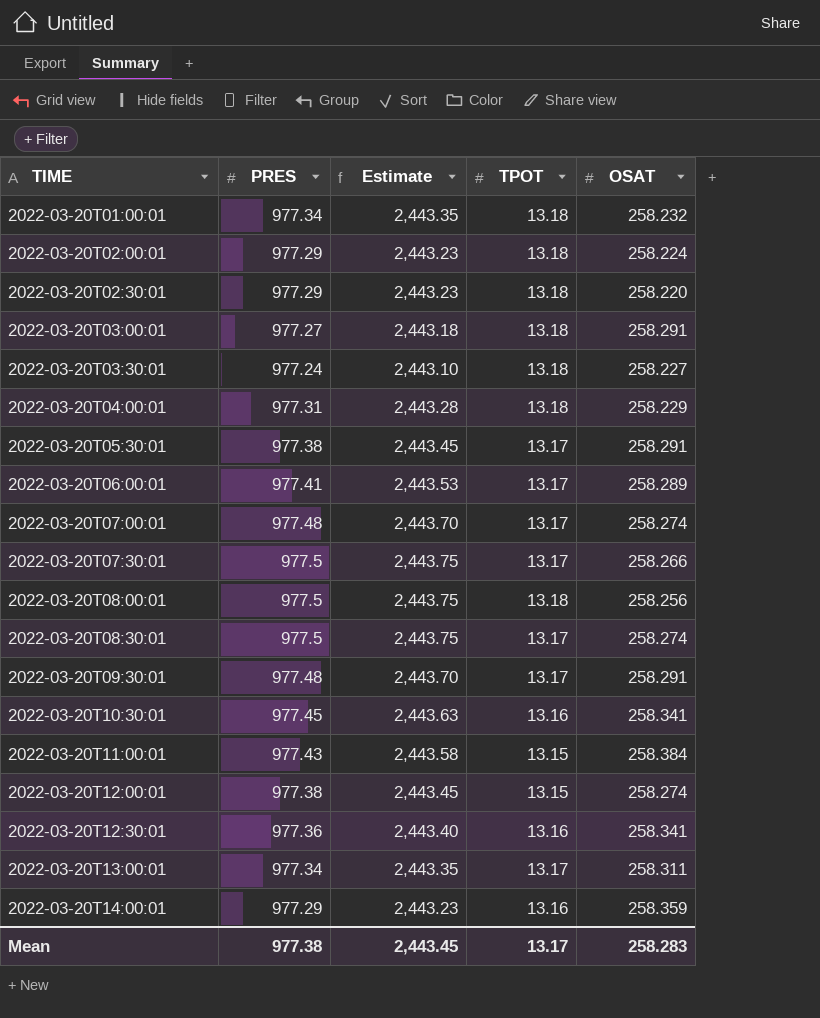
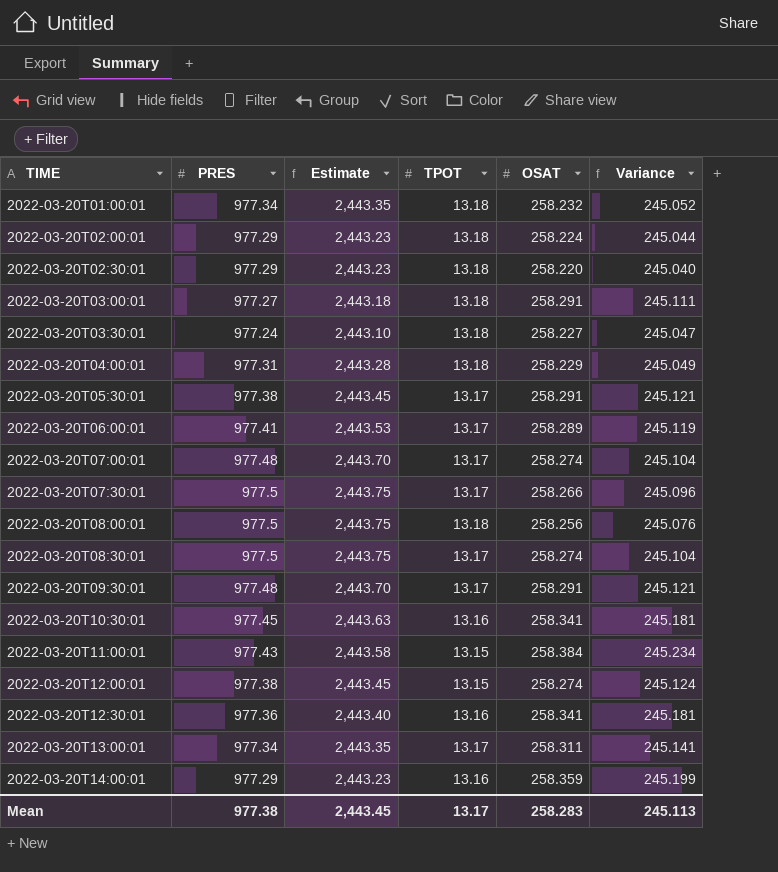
column Variance | formula: none -> [OSAT] - [TPOT]

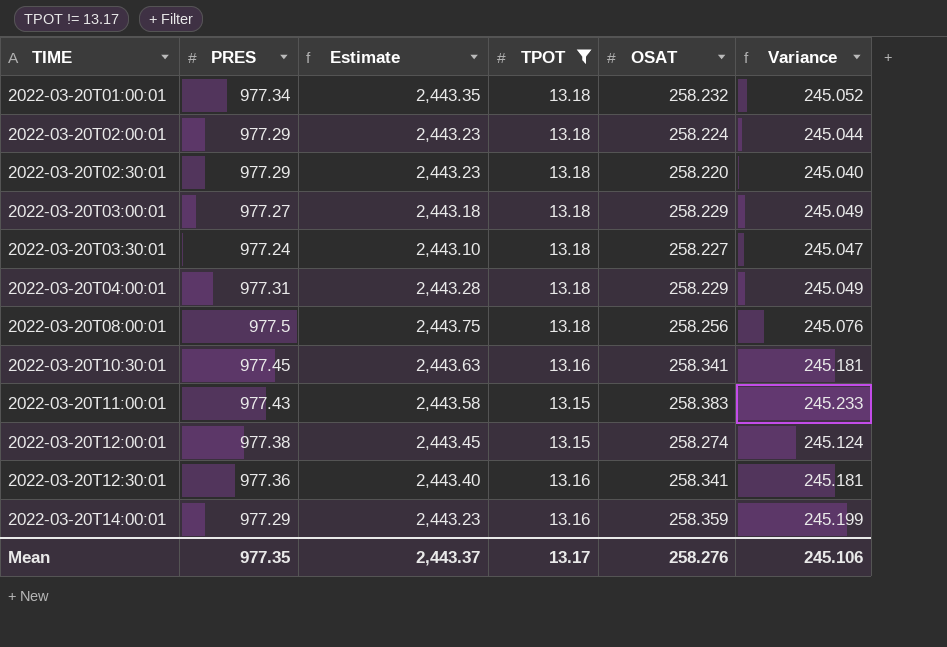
filter: none -> TPOT != 13.17
2022-03-20T03:00:01 | OSAT: 258.291 -> 258.229
2022-03-20T03:00:01 | Variance: 245.111 -> 245.049
2022-03-20T11:00:01 | OSAT: 258.384 -> 258.383
2022-03-20T11:00:01 | Variance: 245.234 -> 245.233
Mean | PRES: 977.38 -> 977.35
Mean | Estimate: 2,443.45 -> 2,443.37
Mean | OSAT: 258.283 -> 258.276
Mean | Variance: 245.113 -> 245.106

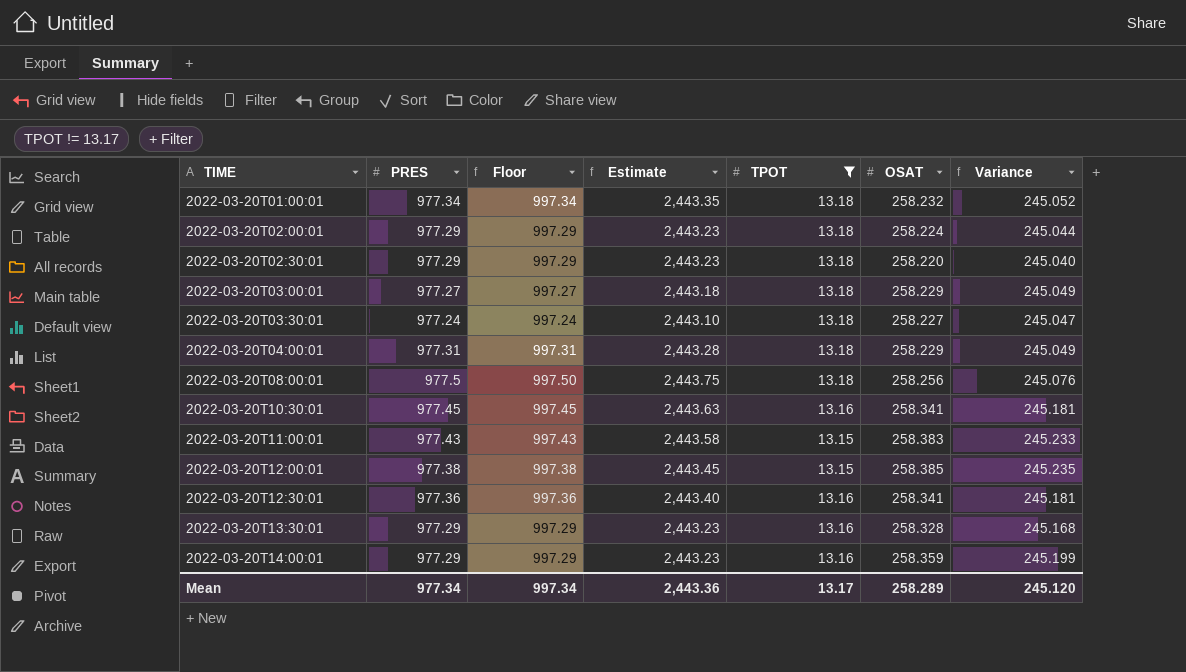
column Floor | formula: none -> [PRES] + 20
2022-03-20T12:00:01 | OSAT: 258.274 -> 258.385
2022-03-20T12:00:01 | Variance: 245.124 -> 245.235
row 2022-03-20T13:30:01: none -> 977.29 | 997.29 | 2,443.23 | 13.16 | 258.328 | 245.168
Mean | PRES: 977.35 -> 977.34
Mean | Estimate: 2,443.37 -> 2,443.36
Mean | OSAT: 258.276 -> 258.289
Mean | Variance: 245.106 -> 245.120

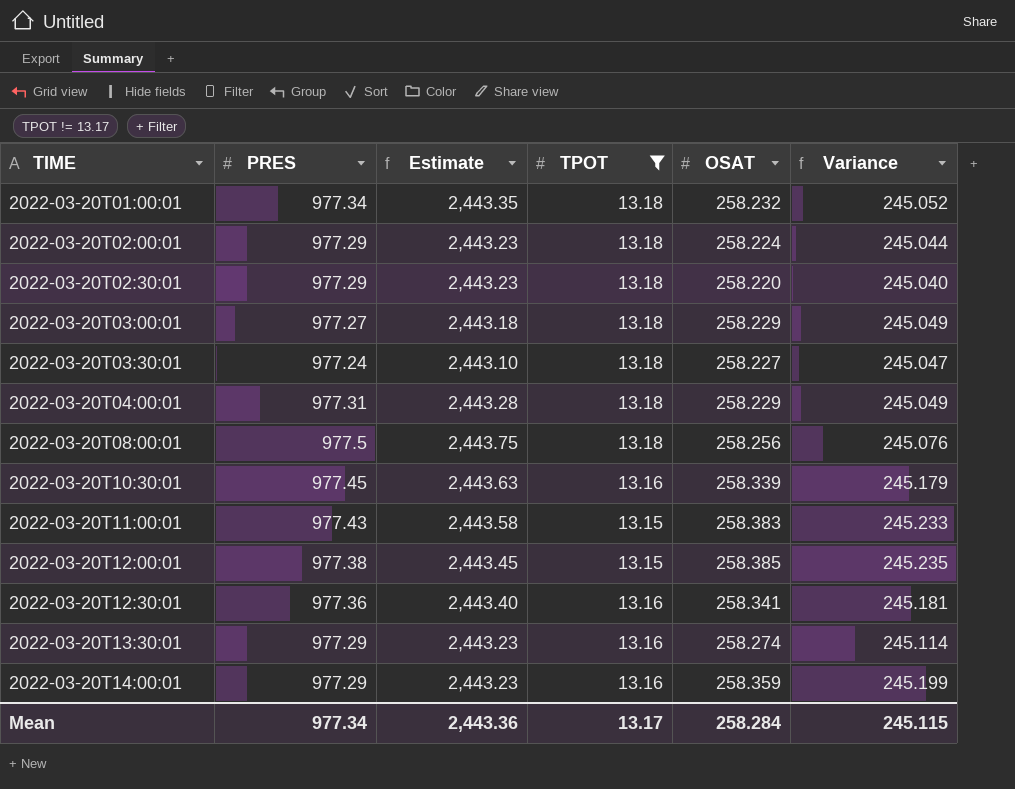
column Floor | formula: [PRES] + 20 -> none
2022-03-20T10:30:01 | OSAT: 258.341 -> 258.339
2022-03-20T10:30:01 | Variance: 245.181 -> 245.179
2022-03-20T13:30:01 | OSAT: 258.328 -> 258.274
2022-03-20T13:30:01 | Variance: 245.168 -> 245.114
Mean | OSAT: 258.289 -> 258.284
Mean | Variance: 245.120 -> 245.115

